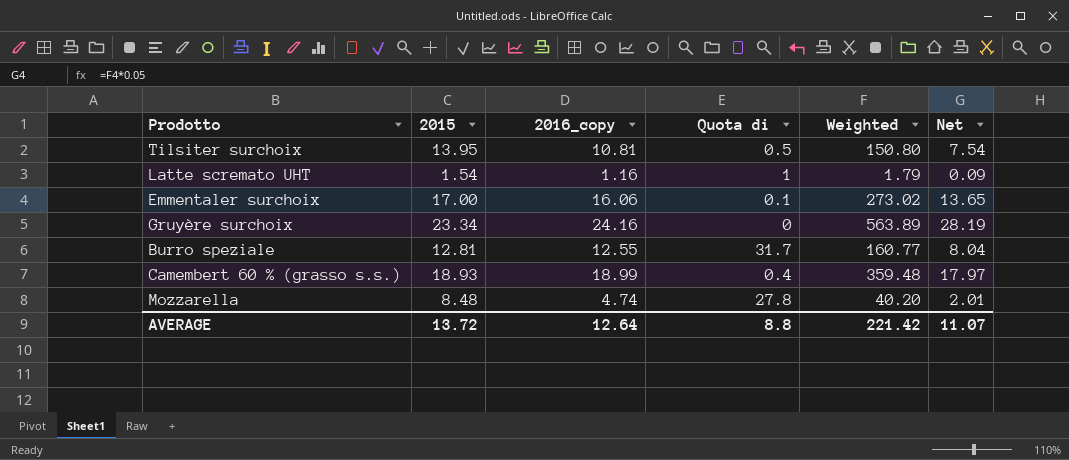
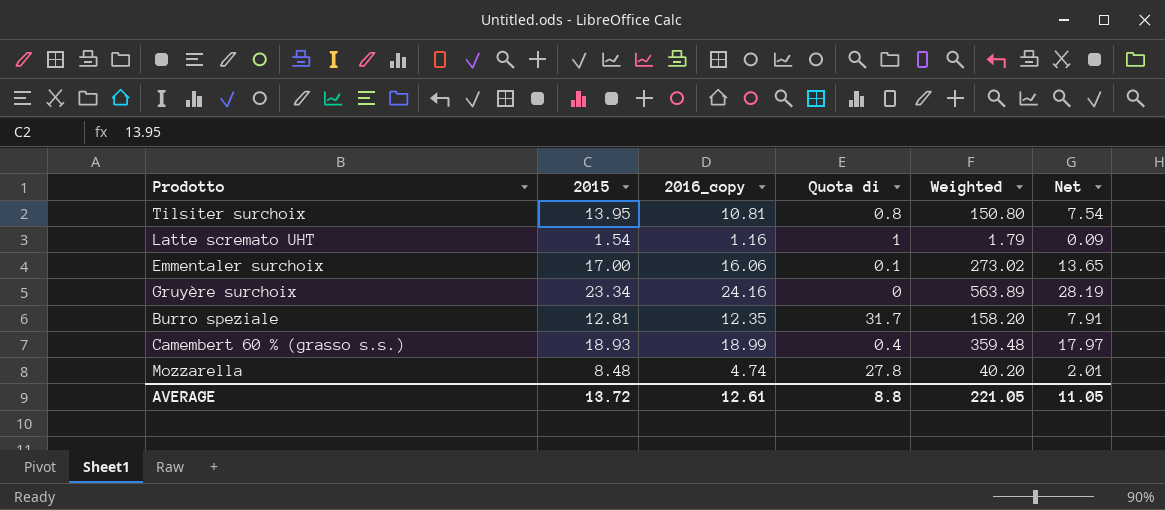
Tilsiter surchoix | Quota di: 0.5 -> 0.8
Burro speziale | 2016_copy: 12.55 -> 12.35
Burro speziale | Weighted: 160.77 -> 158.20
Burro speziale | Net: 8.04 -> 7.91
AVERAGE | 2016_copy: 12.64 -> 12.61
AVERAGE | Weighted: 221.42 -> 221.05
AVERAGE | Net: 11.07 -> 11.05

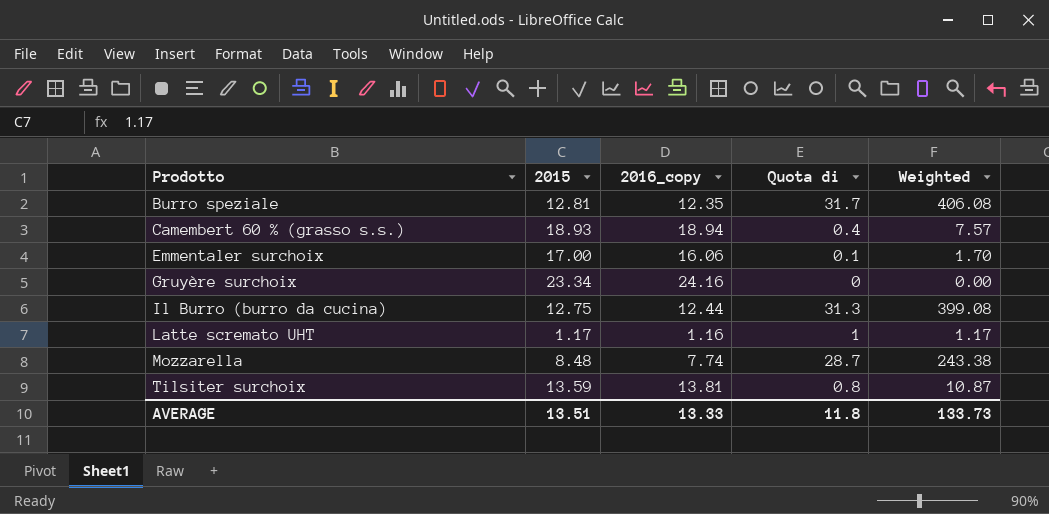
row order: none -> Prodotto ascending
column Net | formula: [Weighted] * 0.05 -> none
column Weighted | formula: [2015] * [2016_copy] -> [2015] * [Quota di]
Camembert 60 % (grasso s.s.) | 2016_copy: 18.99 -> 18.94
row Il Burro (burro da cucina): none -> 12.75 | 12.44 | 31.3 | 399.08
Latte scremato UHT | 2015: 1.54 -> 1.17
Mozzarella | 2016_copy: 4.74 -> 7.74
Mozzarella | Quota di: 27.8 -> 28.7
Tilsiter surchoix | 2015: 13.95 -> 13.59
Tilsiter surchoix | 2016_copy: 10.81 -> 13.81
AVERAGE | 2015: 13.72 -> 13.51
AVERAGE | 2016_copy: 12.61 -> 13.33
AVERAGE | Quota di: 8.8 -> 11.8
AVERAGE | Weighted: 221.05 -> 133.73

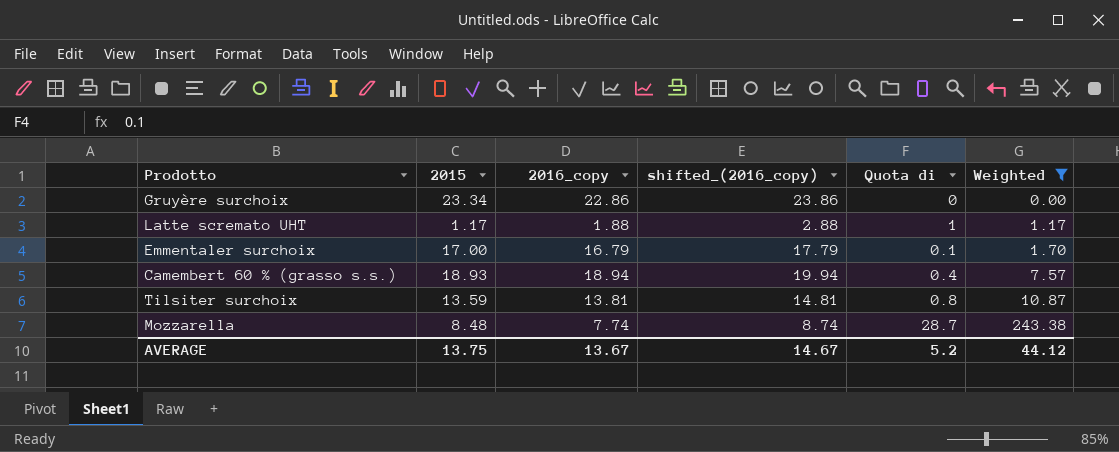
filter: none -> Weighted <= 243.38
row order: Prodotto ascending -> Weighted ascending
column shifted_(2016_copy) | formula: none -> [2016_copy] + 1
Gruyère surchoix | 2016_copy: 24.16 -> 22.86
Latte scremato UHT | 2016_copy: 1.16 -> 1.88
Emmentaler surchoix | 2016_copy: 16.06 -> 16.79
AVERAGE | 2015: 13.51 -> 13.75
AVERAGE | 2016_copy: 13.33 -> 13.67
AVERAGE | Quota di: 11.8 -> 5.2
AVERAGE | Weighted: 133.73 -> 44.12

